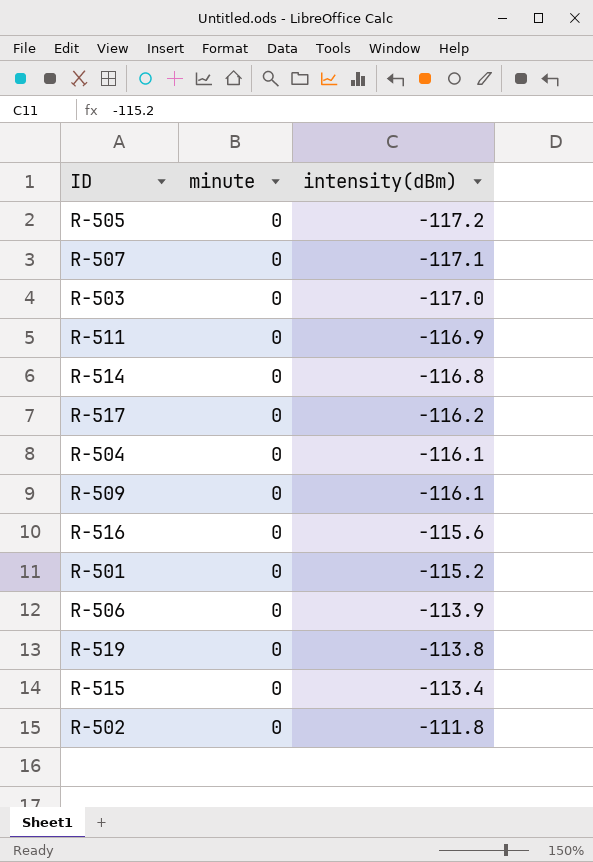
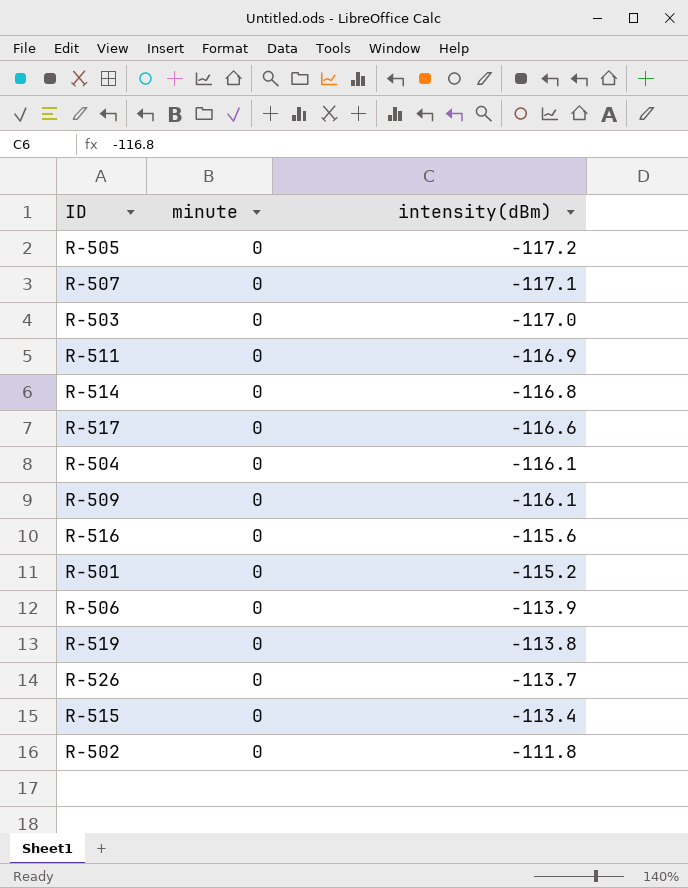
R-517 | intensity(dBm): -116.2 -> -116.6
row R-526: none -> 0 | -113.7

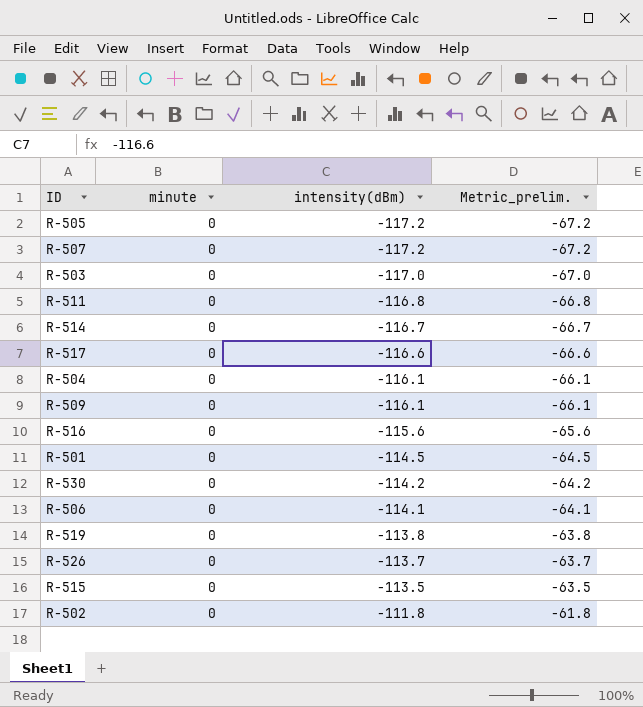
column Metric_prelim. | formula: none -> [intensity(dBm)] + 50
R-507 | intensity(dBm): -117.1 -> -117.2
R-511 | intensity(dBm): -116.9 -> -116.8
R-514 | intensity(dBm): -116.8 -> -116.7
R-501 | intensity(dBm): -115.2 -> -114.5
row R-530: none -> 0 | -114.2 | -64.2
R-506 | intensity(dBm): -113.9 -> -114.1
R-515 | intensity(dBm): -113.4 -> -113.5

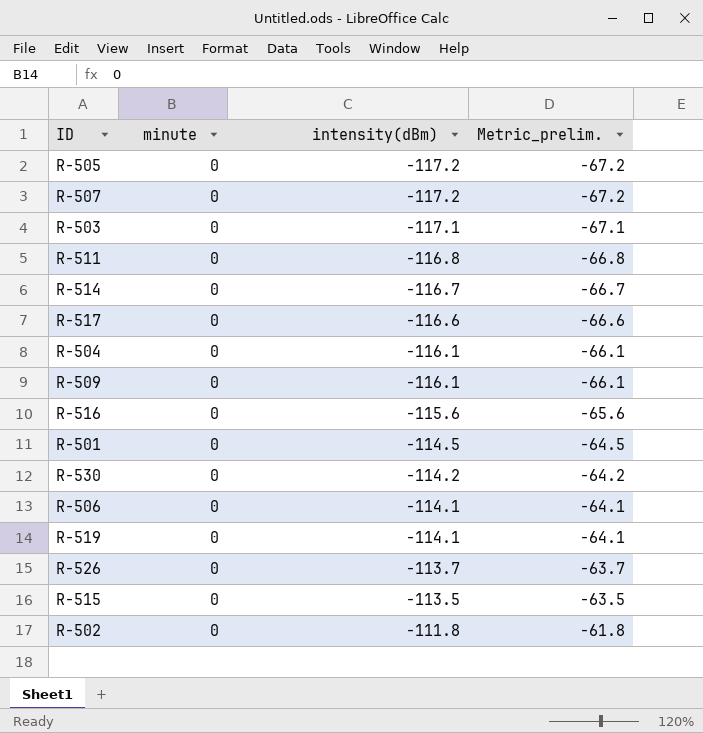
R-503 | intensity(dBm): -117.0 -> -117.1
R-503 | Metric_prelim.: -67.0 -> -67.1
R-519 | intensity(dBm): -113.8 -> -114.1
R-519 | Metric_prelim.: -63.8 -> -64.1

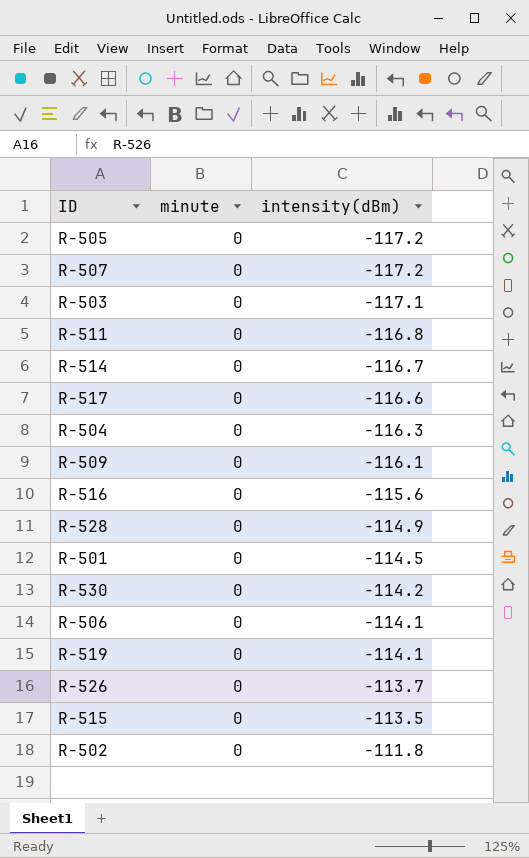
column Metric_prelim. | formula: [intensity(dBm)] + 50 -> none
R-504 | intensity(dBm): -116.1 -> -116.3
row R-528: none -> 0 | -114.9

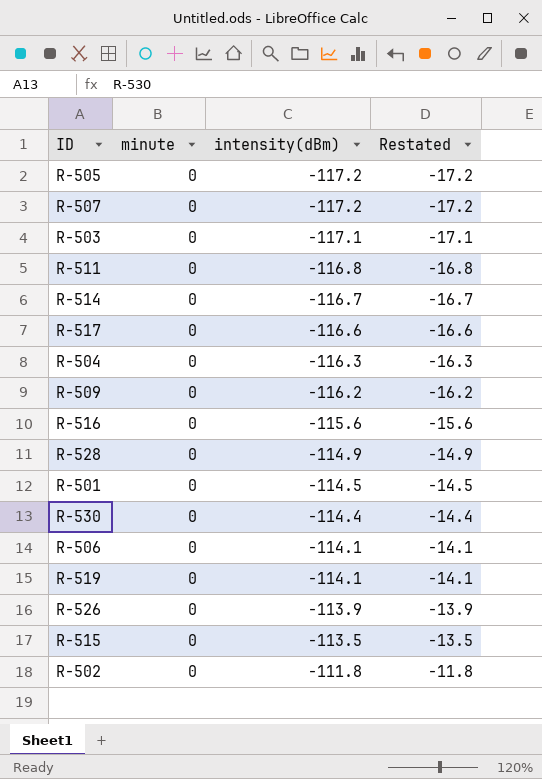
column Restated | formula: none -> [intensity(dBm)] + 100
R-509 | intensity(dBm): -116.1 -> -116.2
R-530 | intensity(dBm): -114.2 -> -114.4
R-526 | intensity(dBm): -113.7 -> -113.9

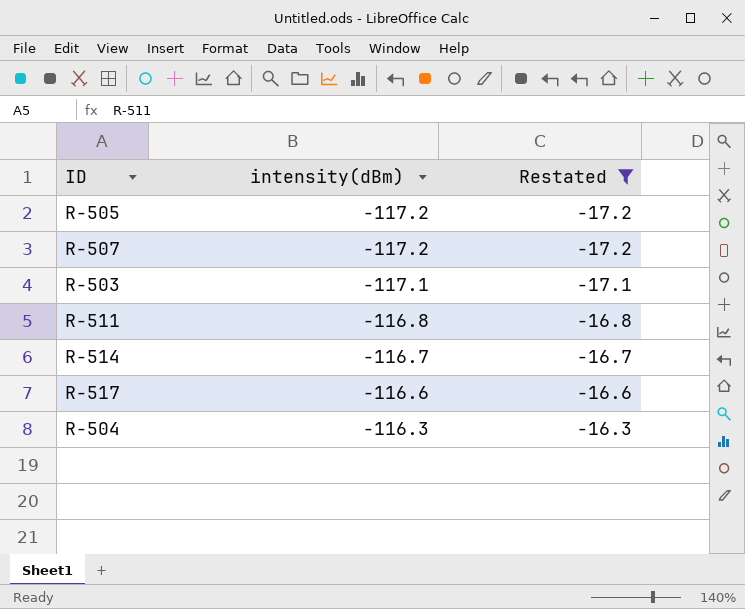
filter: none -> Restated <= -16.3
column minute | position: 2 -> none

